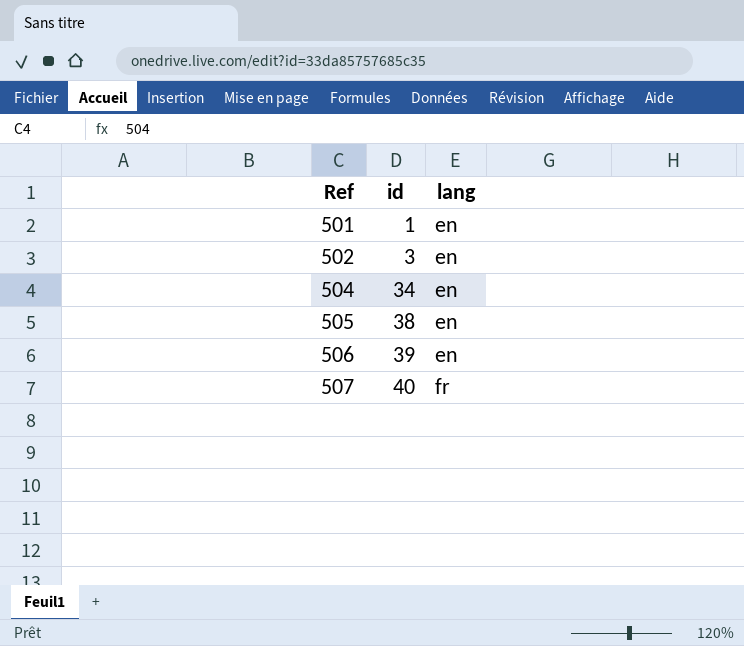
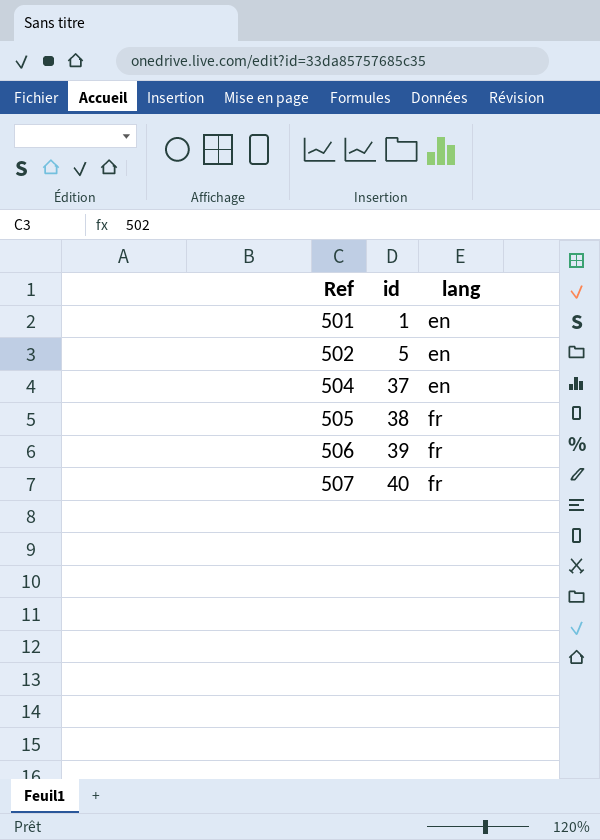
502 | id: 3 -> 5
504 | id: 34 -> 37
505 | lang: en -> fr
506 | lang: en -> fr

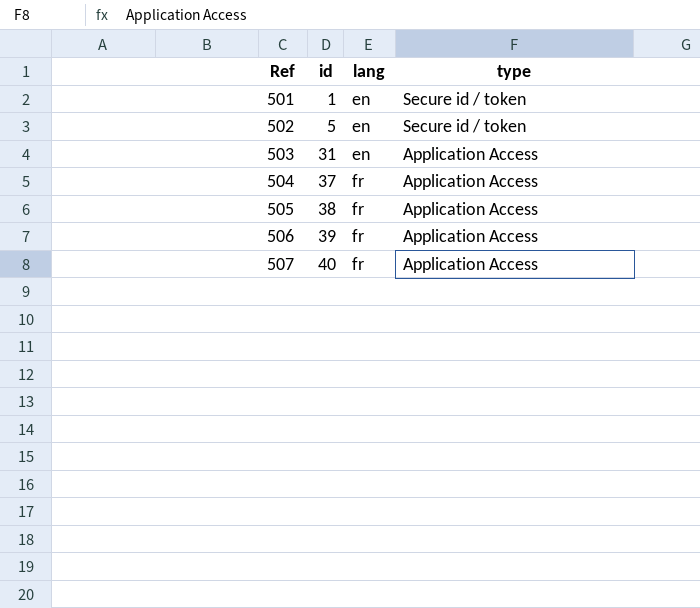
column type | position: none -> 4
row 503: none -> 31 | en | Application Access
504 | lang: en -> fr

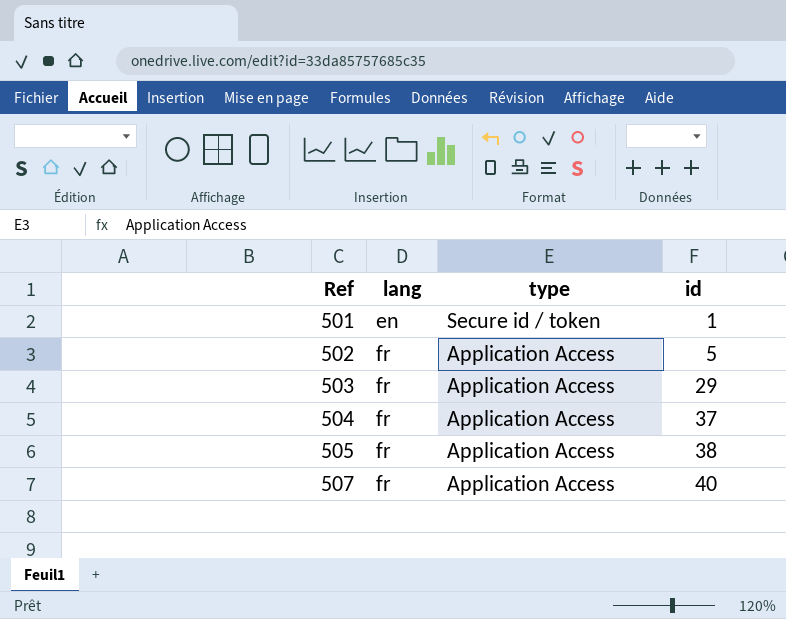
column id | position: 2 -> 4
row 506: 39 | fr | Application Access -> none
502 | lang: en -> fr
502 | type: Secure id / token -> Application Access
503 | lang: en -> fr
503 | id: 31 -> 29

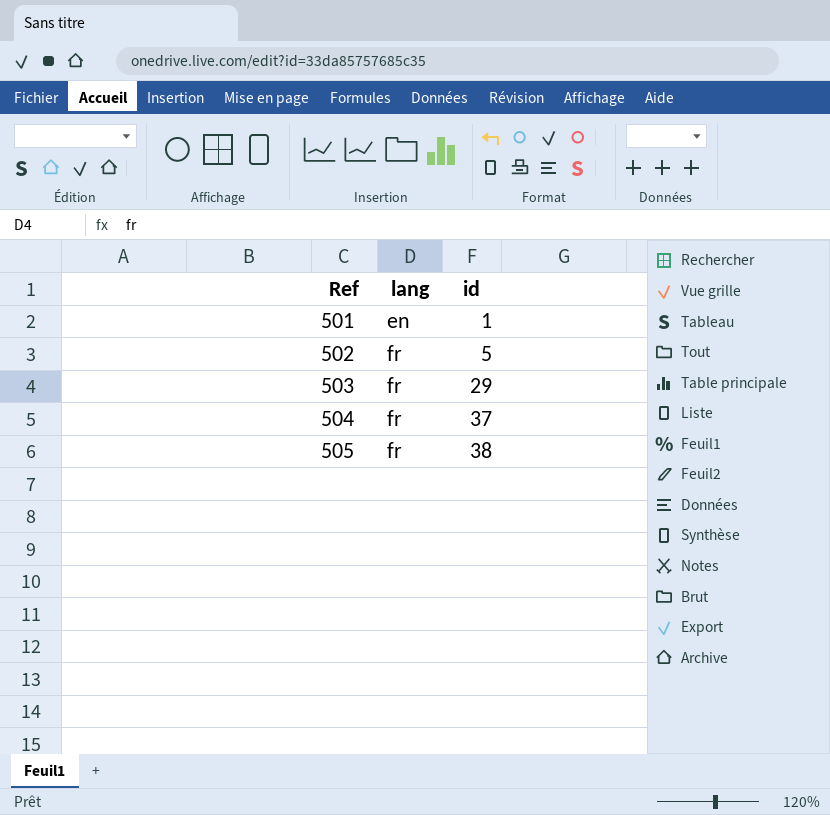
column type | position: 3 -> none
row 507: fr | Application Access | 40 -> none

